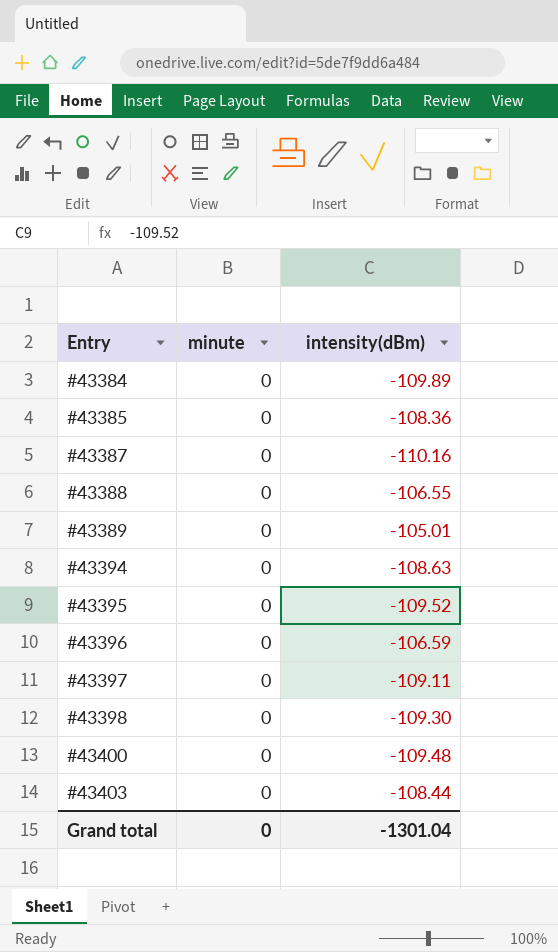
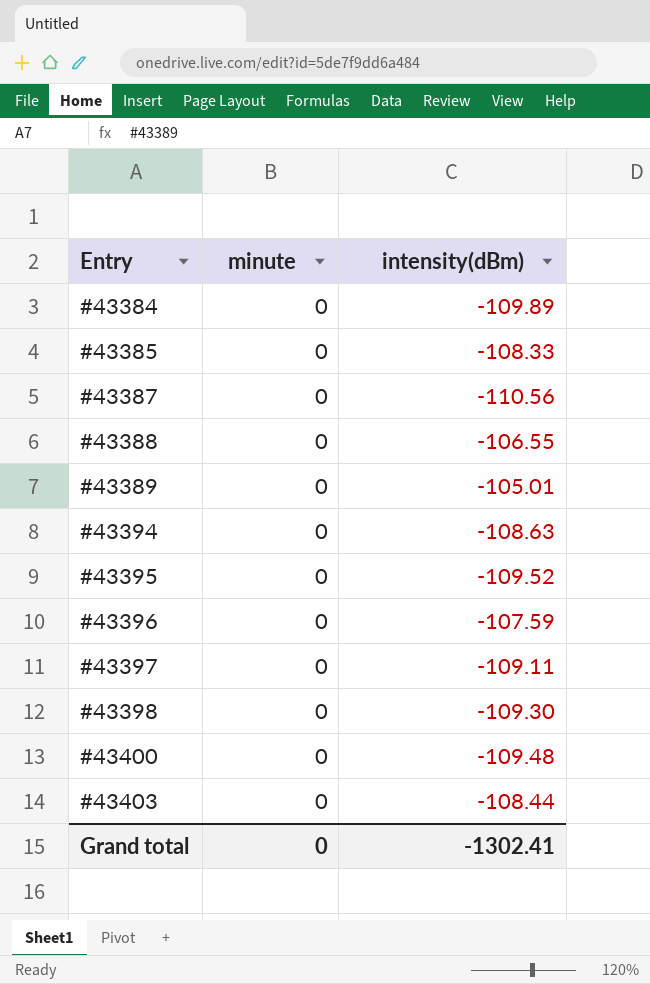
#43385 | intensity(dBm): -108.36 -> -108.33
#43387 | intensity(dBm): -110.16 -> -110.56
#43396 | intensity(dBm): -106.59 -> -107.59
Grand total | intensity(dBm): -1301.04 -> -1302.41

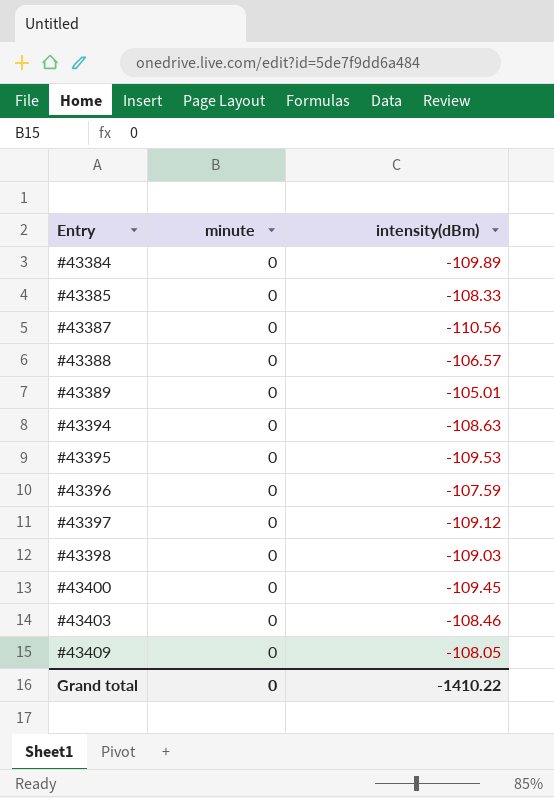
#43388 | intensity(dBm): -106.55 -> -106.57
#43395 | intensity(dBm): -109.52 -> -109.53
#43397 | intensity(dBm): -109.11 -> -109.12
#43398 | intensity(dBm): -109.30 -> -109.03
#43400 | intensity(dBm): -109.48 -> -109.45
#43403 | intensity(dBm): -108.44 -> -108.46
row #43409: none -> 0 | -108.05
Grand total | intensity(dBm): -1302.41 -> -1410.22

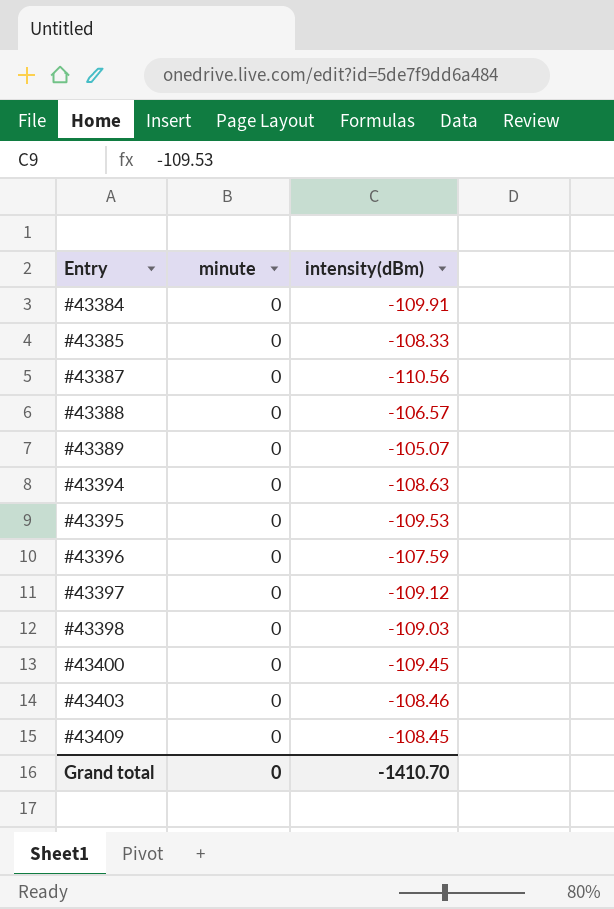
#43384 | intensity(dBm): -109.89 -> -109.91
#43389 | intensity(dBm): -105.01 -> -105.07
#43409 | intensity(dBm): -108.05 -> -108.45
Grand total | intensity(dBm): -1410.22 -> -1410.70

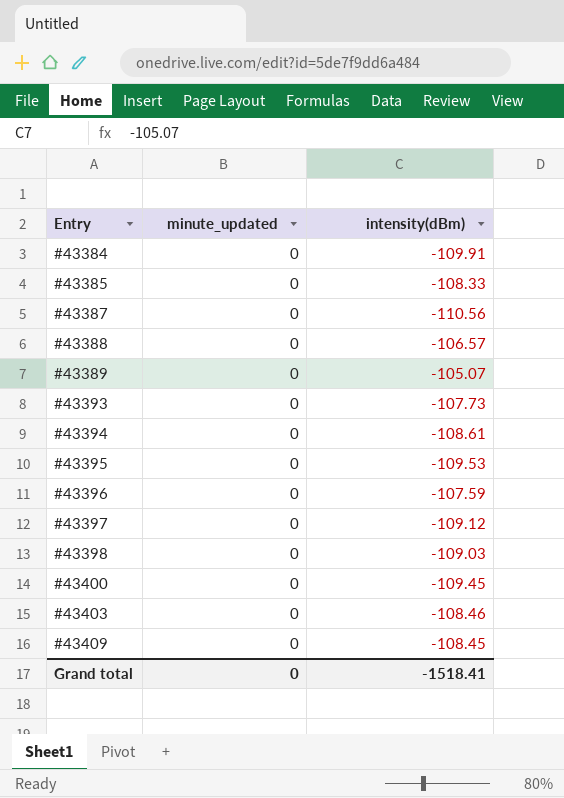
column name: minute -> minute_updated
row #43393: none -> 0 | -107.73
#43394 | intensity(dBm): -108.63 -> -108.61
Grand total | intensity(dBm): -1410.70 -> -1518.41

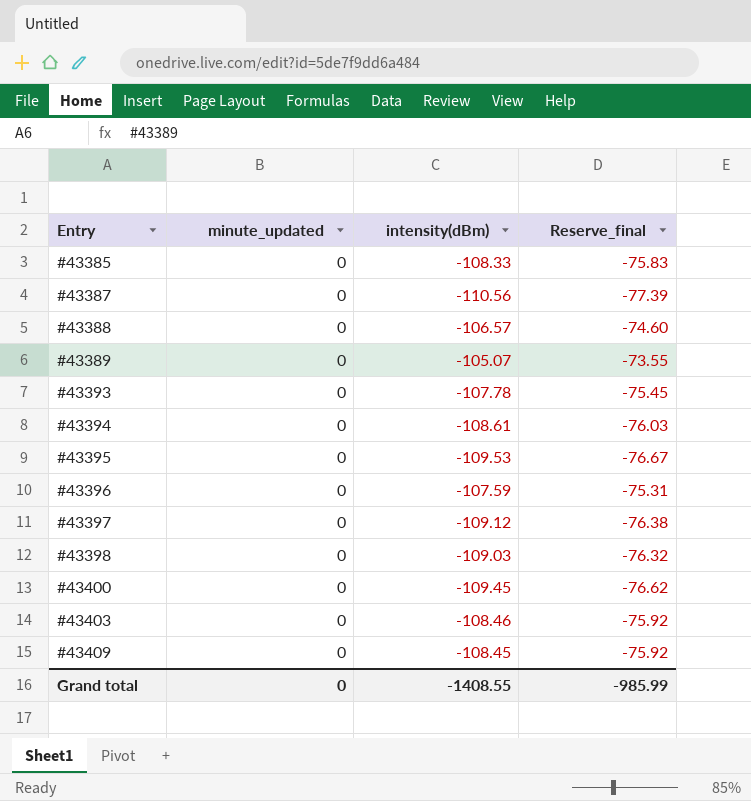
column Reserve_final | formula: none -> [intensity(dBm)] * 0.7
row #43384: 0 | -109.91 -> none
#43393 | intensity(dBm): -107.73 -> -107.78
Grand total | intensity(dBm): -1518.41 -> -1408.55

